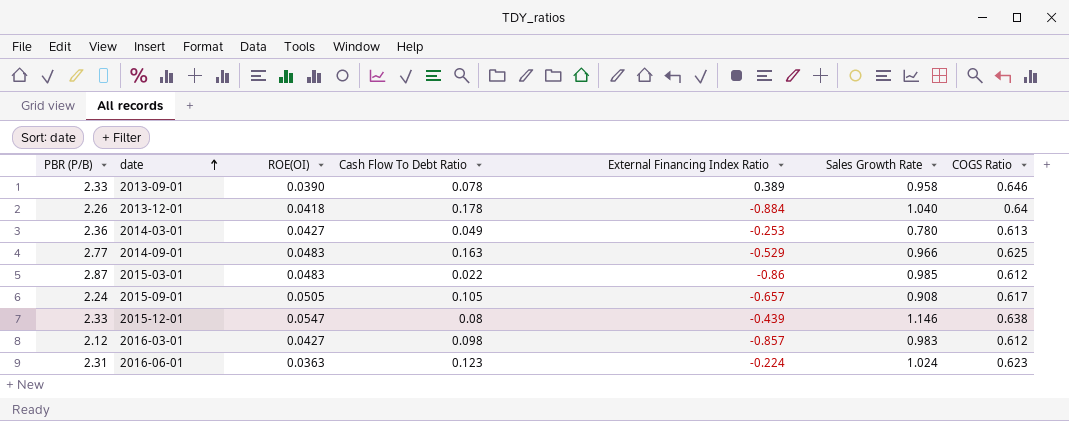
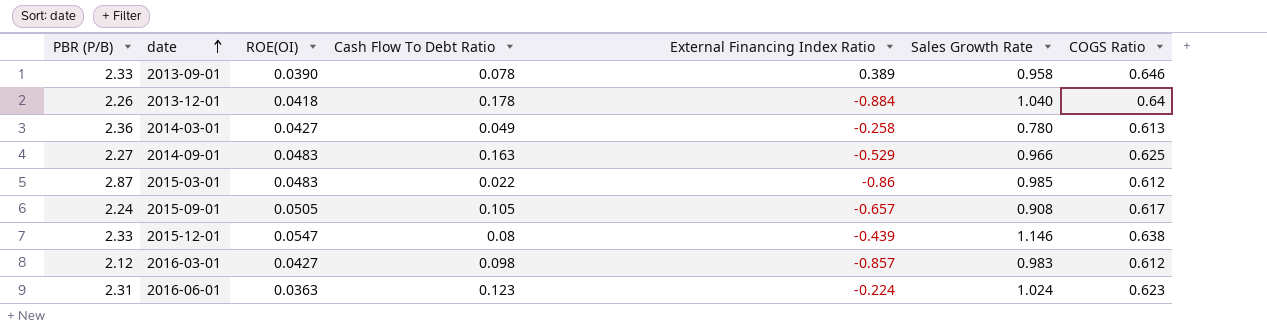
2014-03-01 | External Financing Index Ratio: -0.253 -> -0.258
2014-09-01 | PBR (P/B): 2.77 -> 2.27

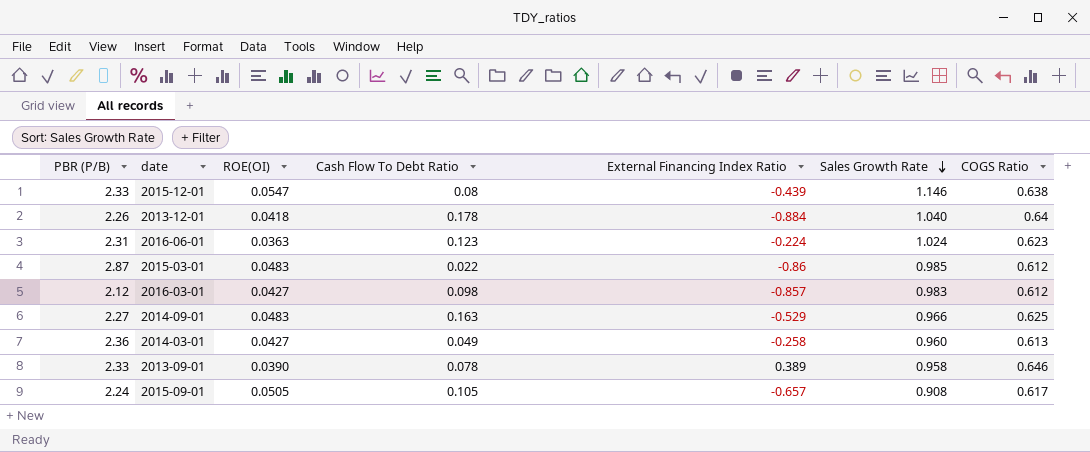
row order: date ascending -> Sales Growth Rate descending
2014-03-01 | Sales Growth Rate: 0.780 -> 0.960

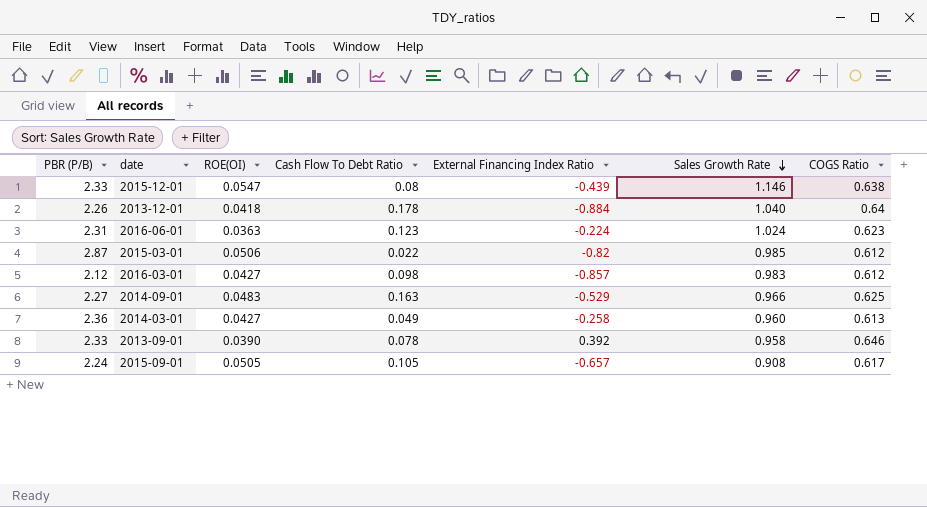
2015-03-01 | ROE(OI): 0.0483 -> 0.0506
2015-03-01 | External Financing Index Ratio: -0.86 -> -0.82
2013-09-01 | External Financing Index Ratio: 0.389 -> 0.392

